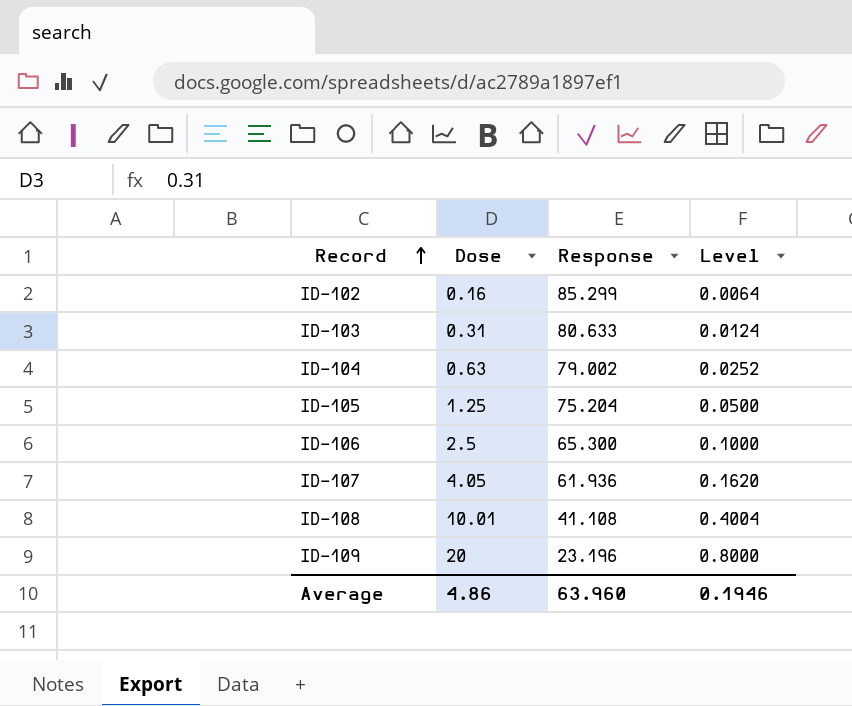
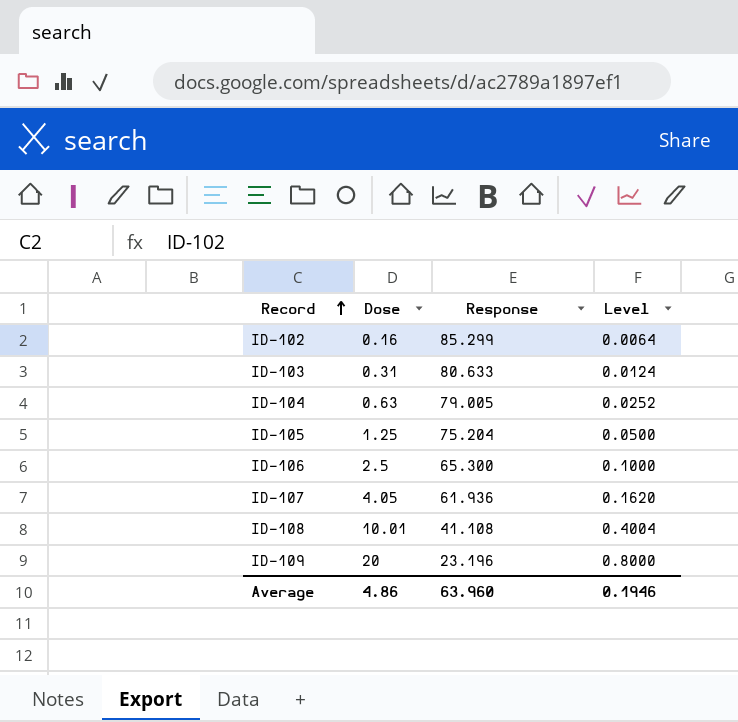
ID-104 | Response: 79.002 -> 79.005

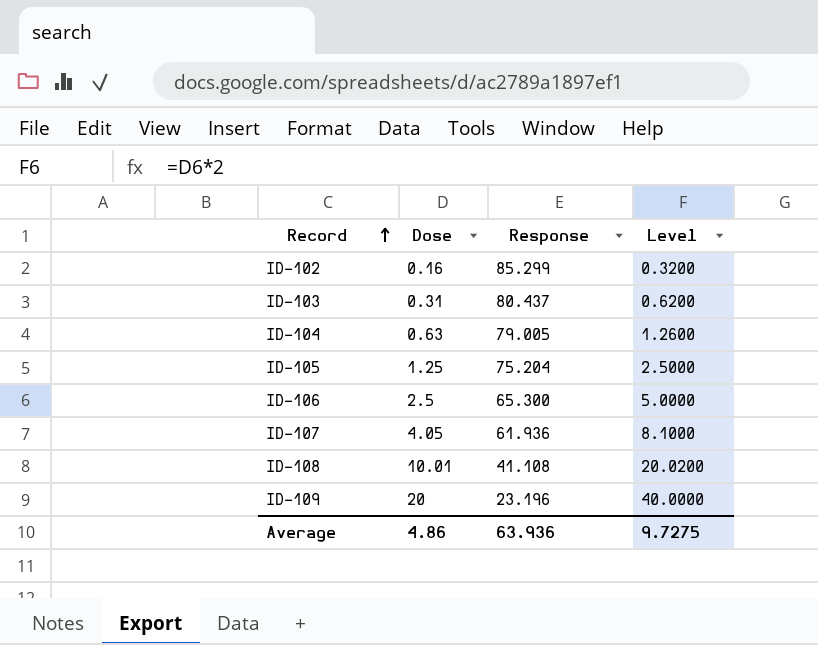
column Level | formula: [Dose] * 0.04 -> [Dose] * 2
ID-103 | Response: 80.633 -> 80.437
Average | Response: 63.960 -> 63.936
Average | Level: 0.1946 -> 9.7275

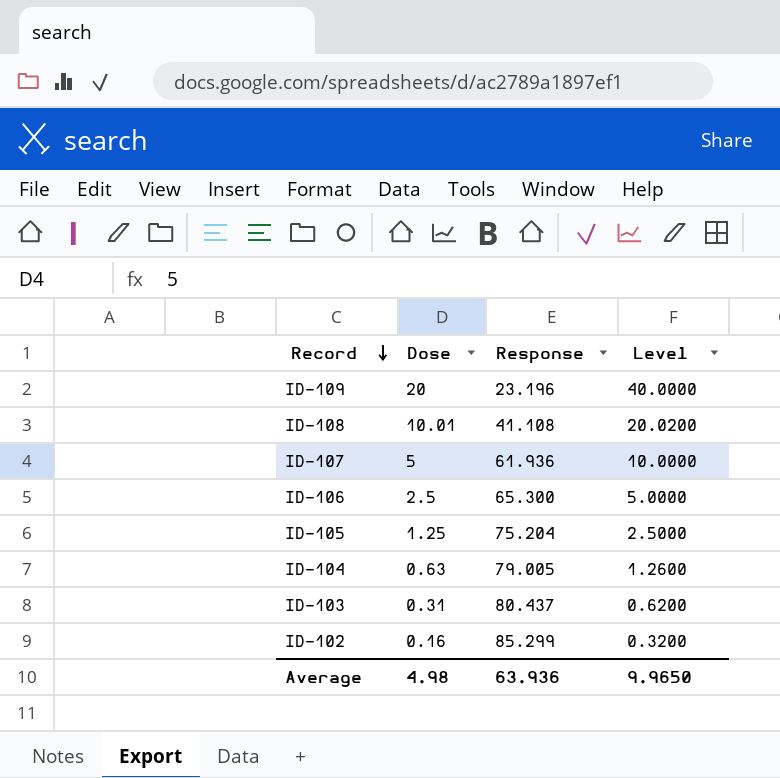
row order: Record ascending -> Record descending
ID-107 | Dose: 4.05 -> 5
ID-107 | Level: 8.1000 -> 10.0000
Average | Dose: 4.86 -> 4.98
Average | Level: 9.7275 -> 9.9650

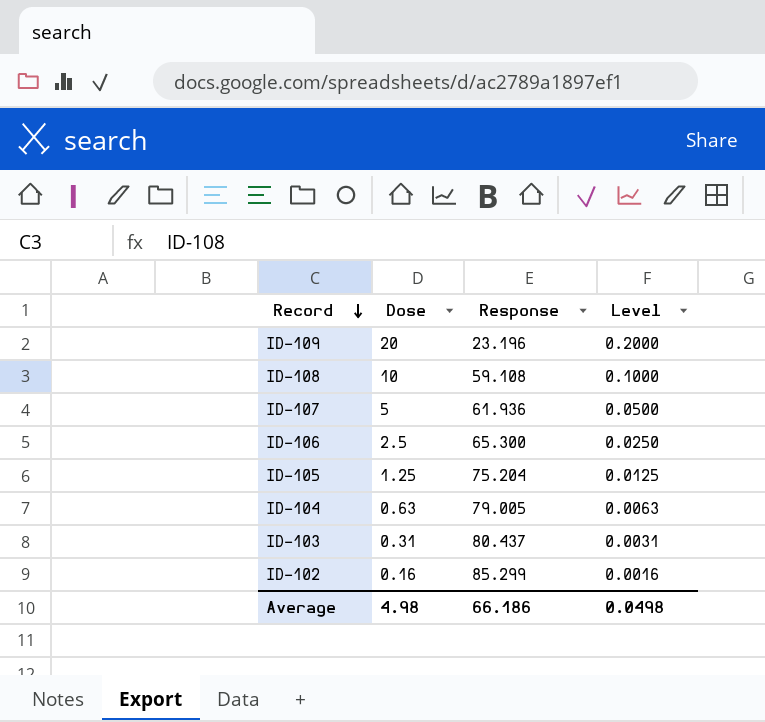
column Level | formula: [Dose] * 2 -> [Dose] * 0.01
ID-108 | Dose: 10.01 -> 10
ID-108 | Response: 41.108 -> 59.108
Average | Response: 63.936 -> 66.186
Average | Level: 9.9650 -> 0.0498

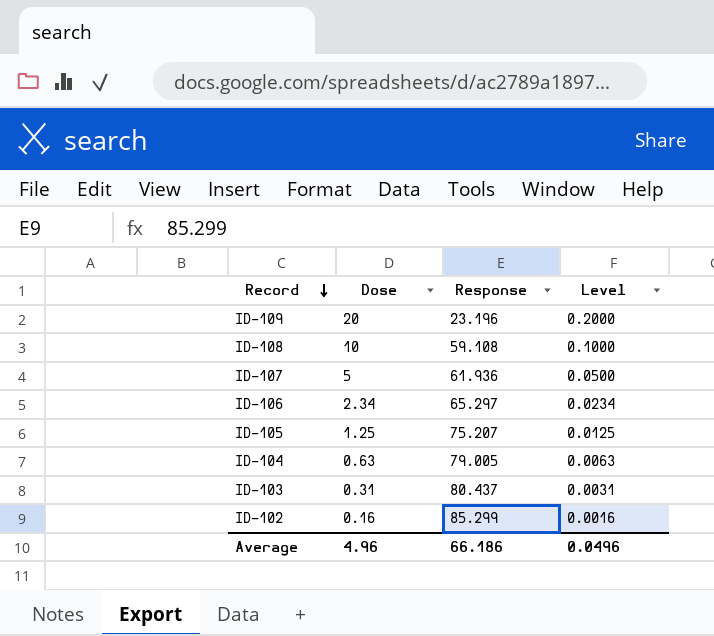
ID-106 | Dose: 2.5 -> 2.34
ID-106 | Response: 65.300 -> 65.297
ID-106 | Level: 0.0250 -> 0.0234
ID-105 | Response: 75.204 -> 75.207
Average | Dose: 4.98 -> 4.96
Average | Level: 0.0498 -> 0.0496

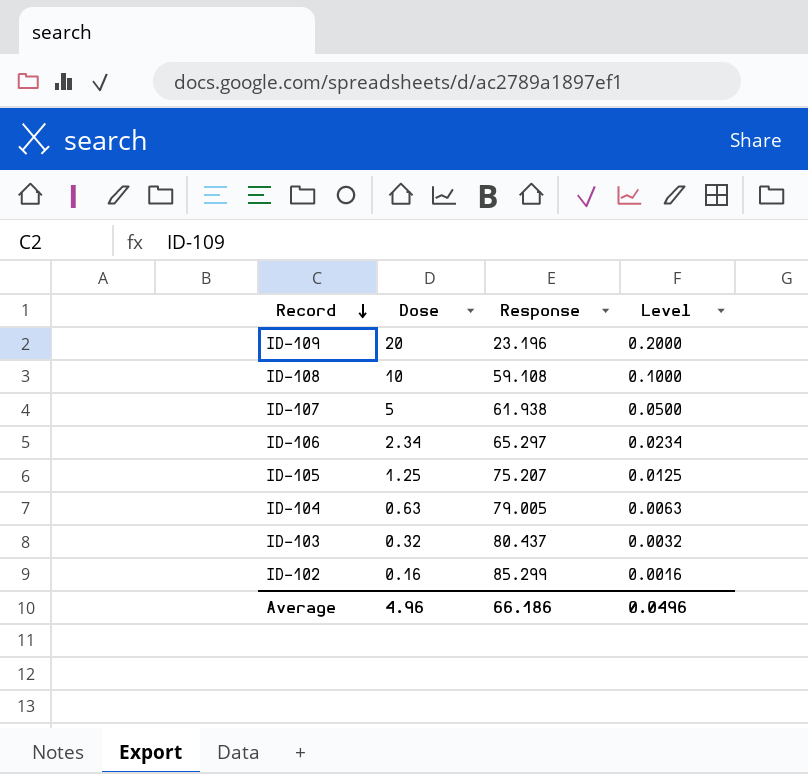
ID-107 | Response: 61.936 -> 61.938
ID-103 | Dose: 0.31 -> 0.32
ID-103 | Level: 0.0031 -> 0.0032

